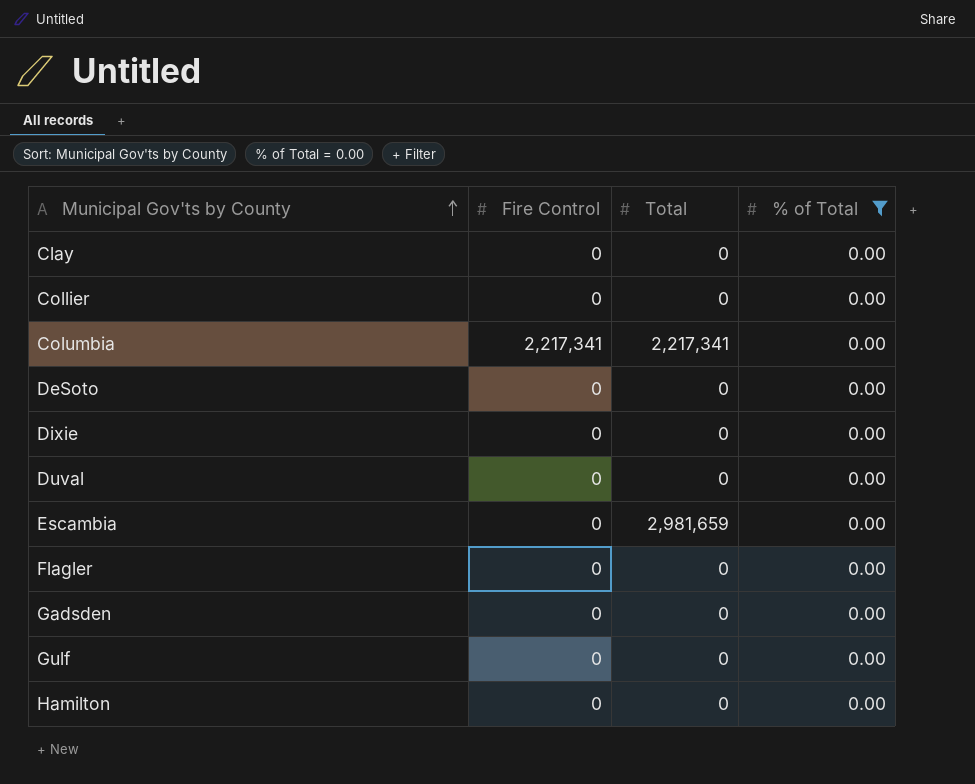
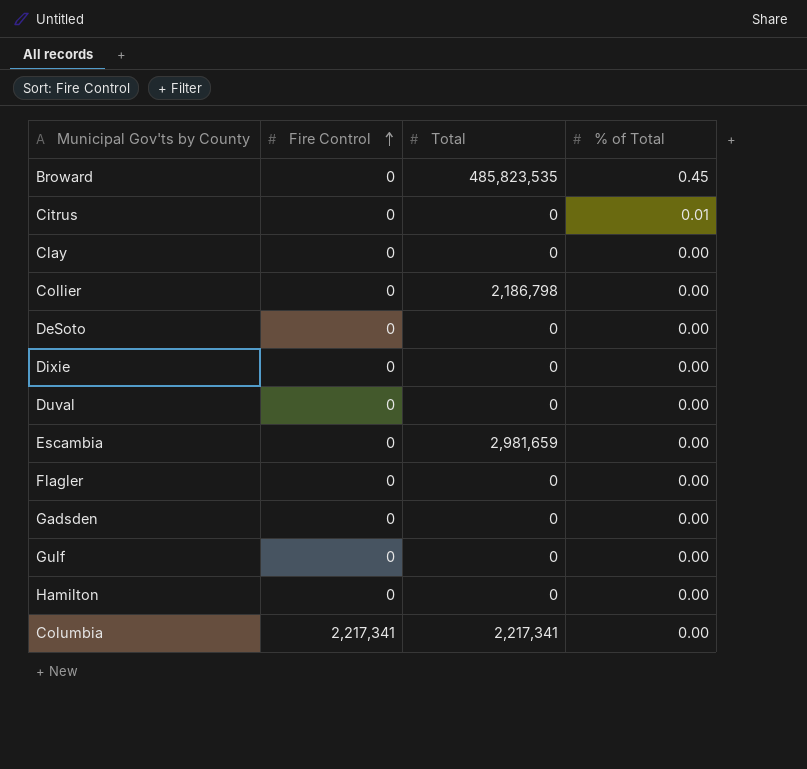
filter: % of Total = 0.00 -> none
row order: Municipal Gov'ts by County ascending -> Fire Control ascending
Collier | Total: 0 -> 2,186,798

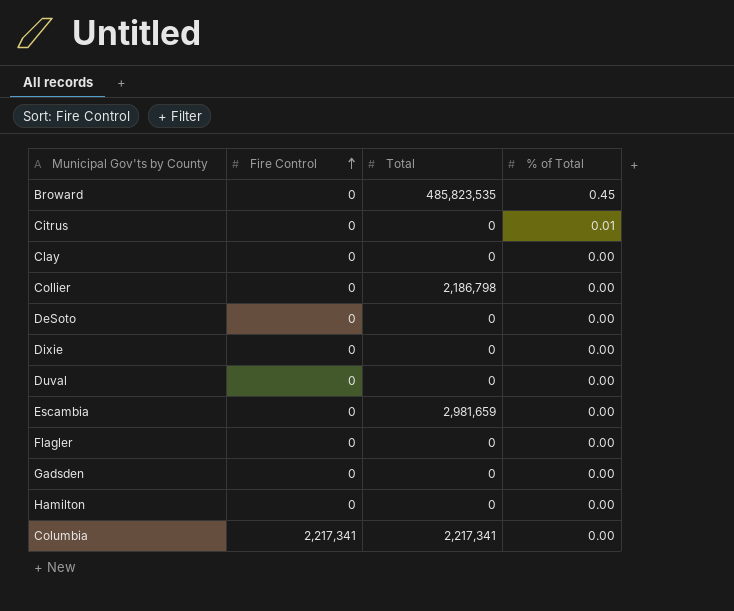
row Gulf: 0 | 0 | 0.00 -> none

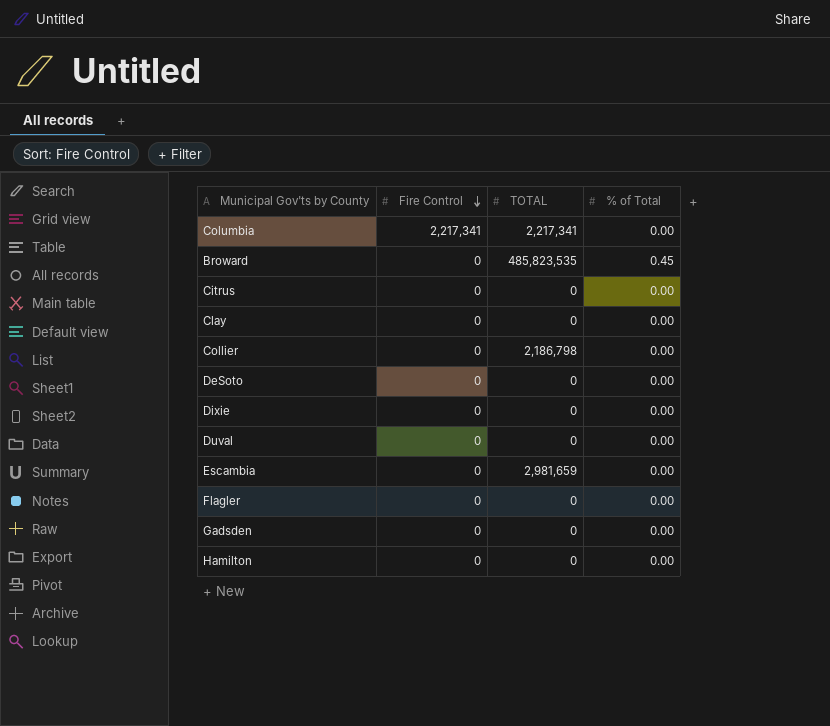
row order: Fire Control ascending -> Fire Control descending
column name: Total -> TOTAL
Citrus | % of Total: 0.01 -> 0.00

